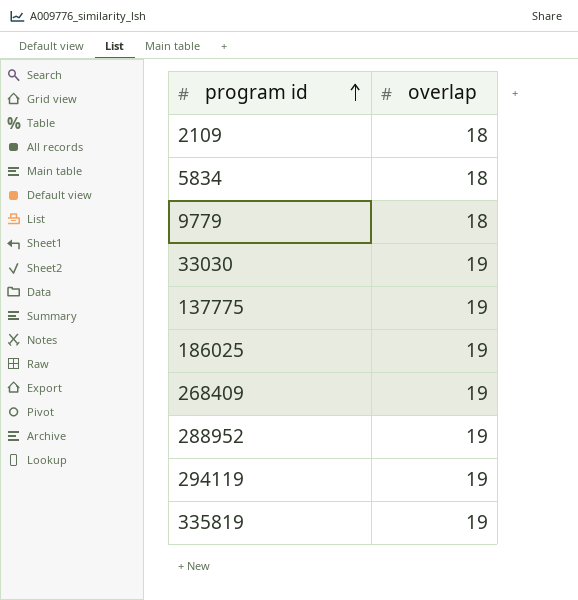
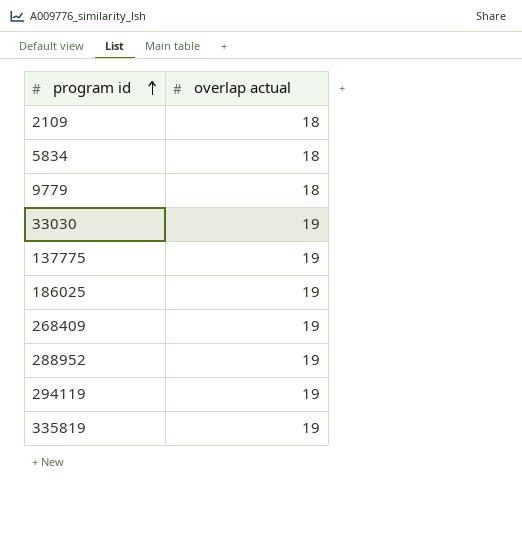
column name: overlap -> overlap actual

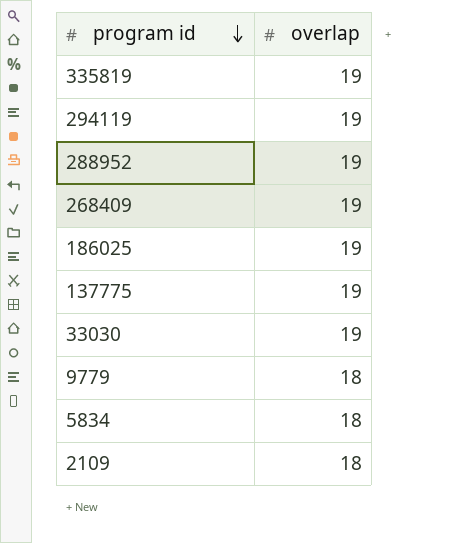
row order: program id ascending -> program id descending
column name: overlap actual -> overlap

